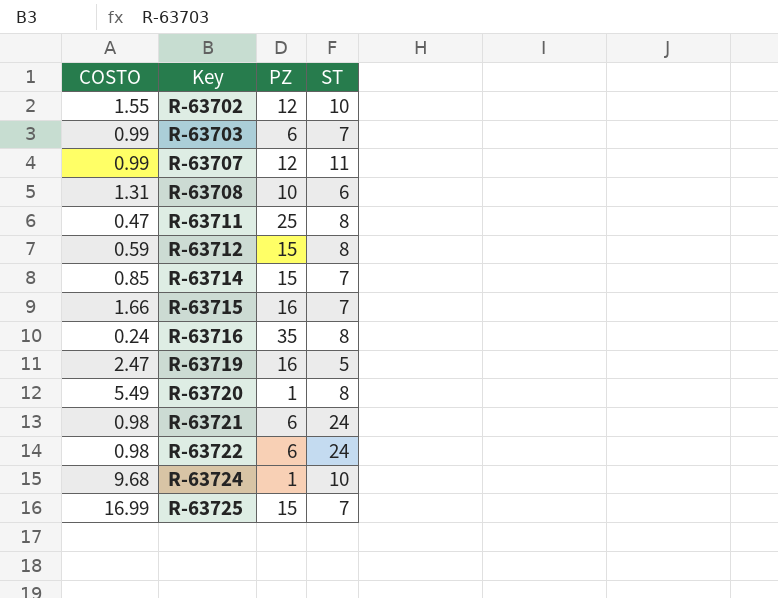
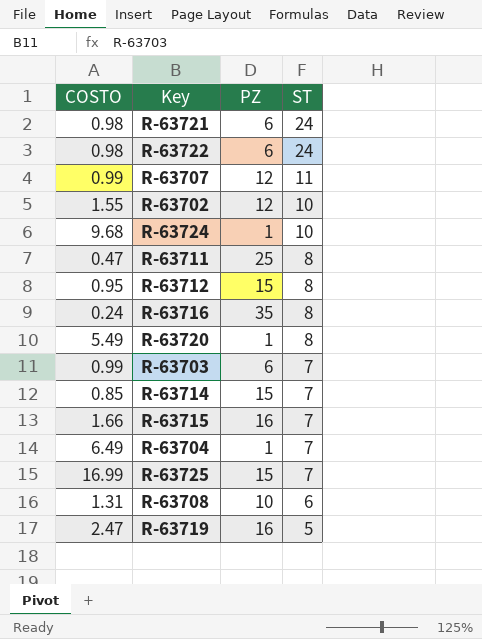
row order: Key ascending -> ST descending
R-63712 | COSTO: 0.59 -> 0.95
row R-63704: none -> 6.49 | 1 | 7

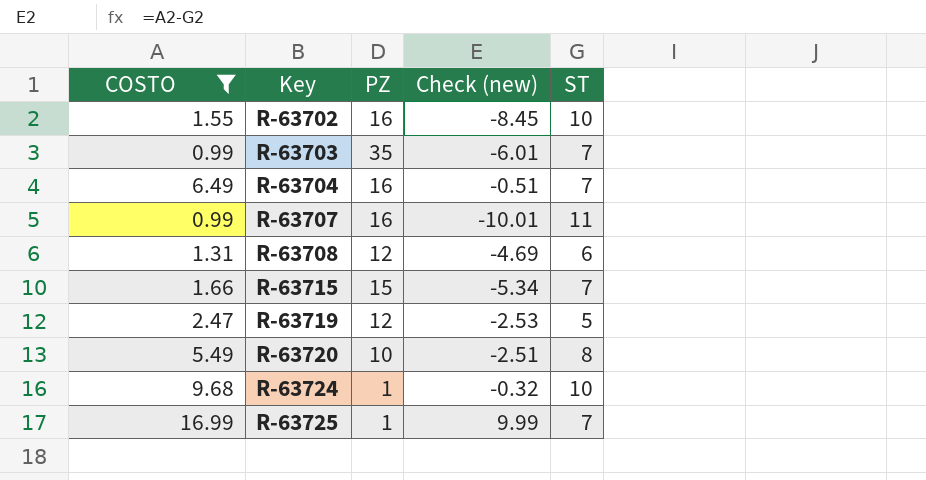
filter: none -> COSTO >= 0.99
row order: ST descending -> Key ascending
column Check (new) | formula: none -> [COSTO] - [ST]
R-63702 | PZ: 12 -> 16
R-63703 | PZ: 6 -> 35
R-63704 | PZ: 1 -> 16
R-63707 | PZ: 12 -> 16
R-63708 | PZ: 10 -> 12
R-63715 | PZ: 16 -> 15
R-63719 | PZ: 16 -> 12
R-63720 | PZ: 1 -> 10
R-63725 | PZ: 15 -> 1

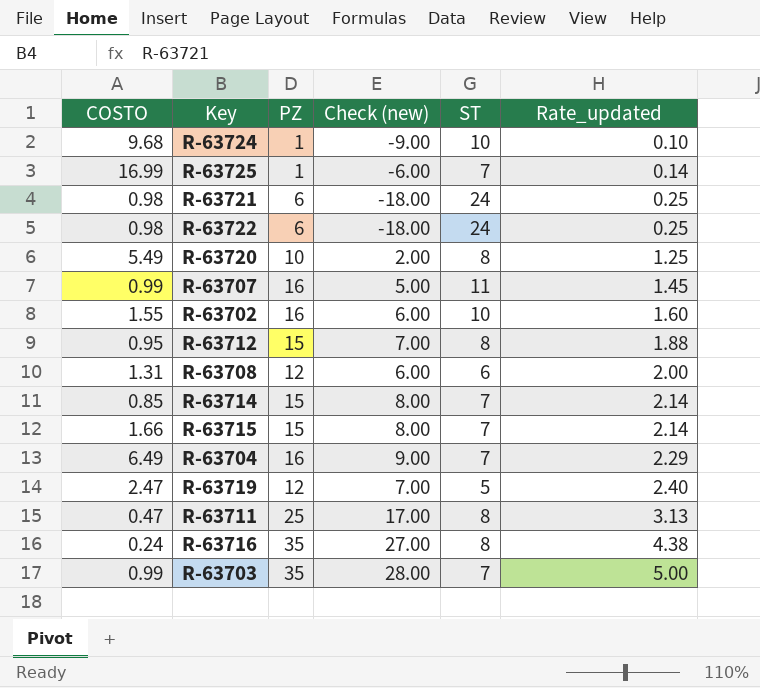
filter: COSTO >= 0.99 -> none
row order: Key ascending -> Rate_updated ascending
column Check (new) | formula: [COSTO] - [ST] -> [PZ] - [ST]
column Rate_updated | formula: none -> [PZ] / [ST]

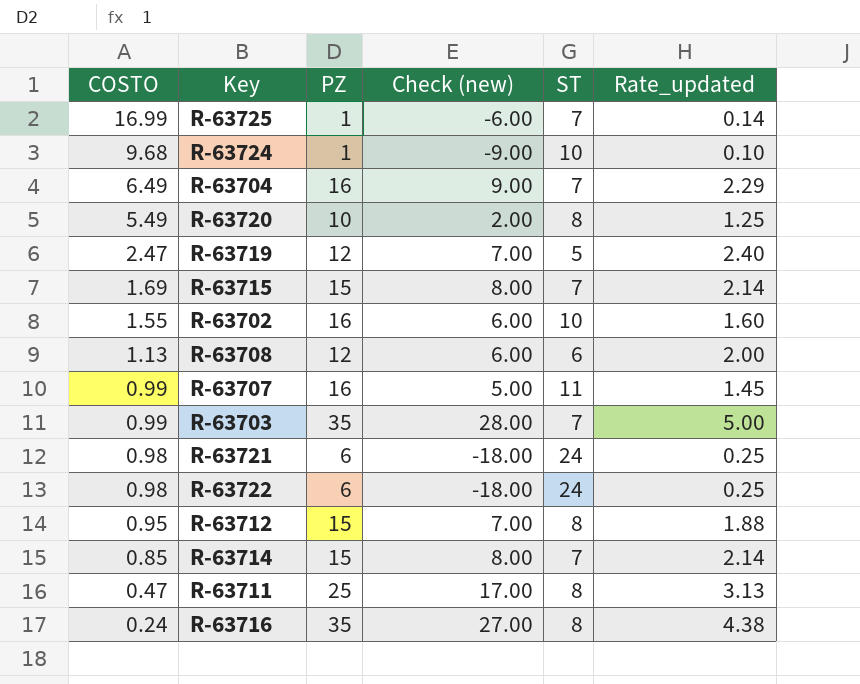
row order: Rate_updated ascending -> COSTO descending
R-63715 | COSTO: 1.66 -> 1.69
R-63708 | COSTO: 1.31 -> 1.13

